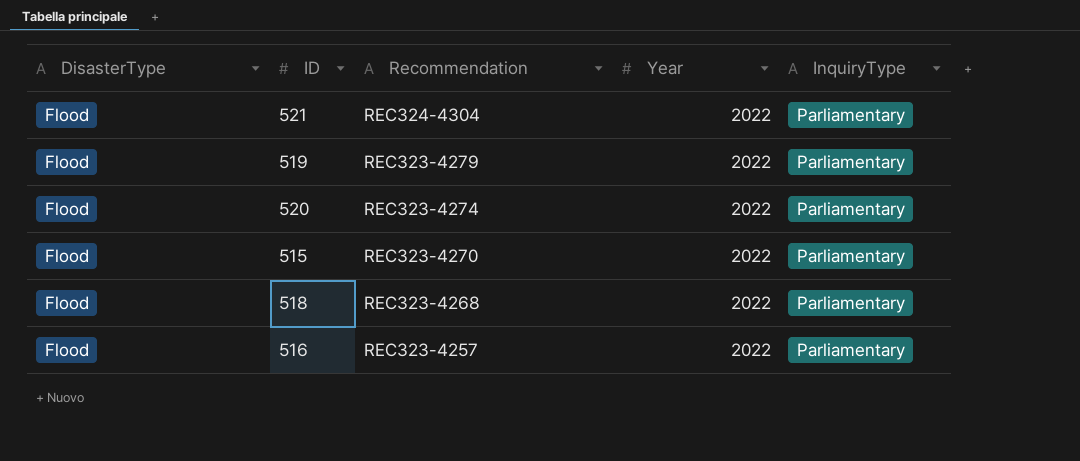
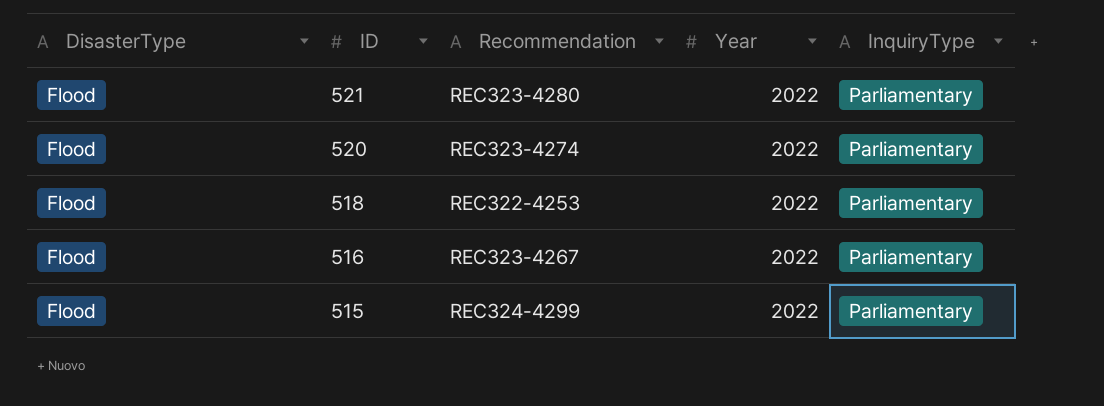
row order: Recommendation descending -> ID descending
row 519: Flood | REC323-4279 | 2022 | Parliamentary -> none
521 | Recommendation: REC324-4304 -> REC323-4280
518 | Recommendation: REC323-4268 -> REC322-4253
516 | Recommendation: REC323-4257 -> REC323-4267
515 | Recommendation: REC323-4270 -> REC324-4299

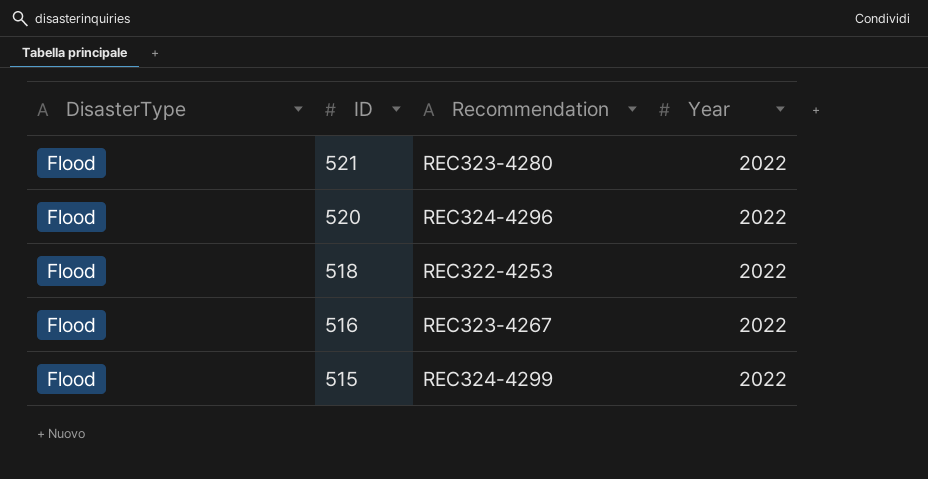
column InquiryType | position: 5 -> none
520 | Recommendation: REC323-4274 -> REC324-4296

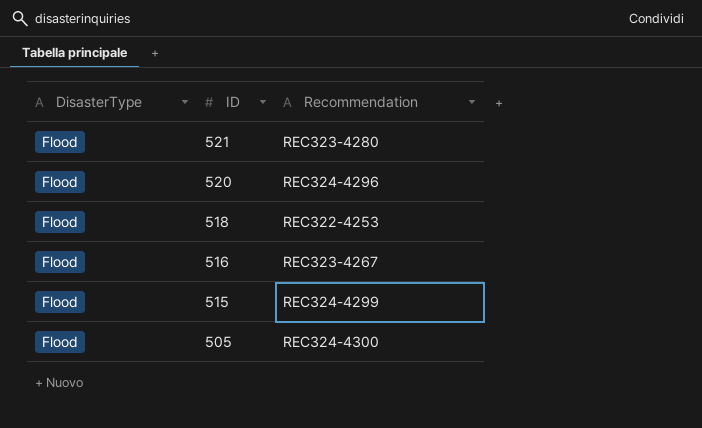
column Year | position: 4 -> none
row 505: none -> Flood | REC324-4300

